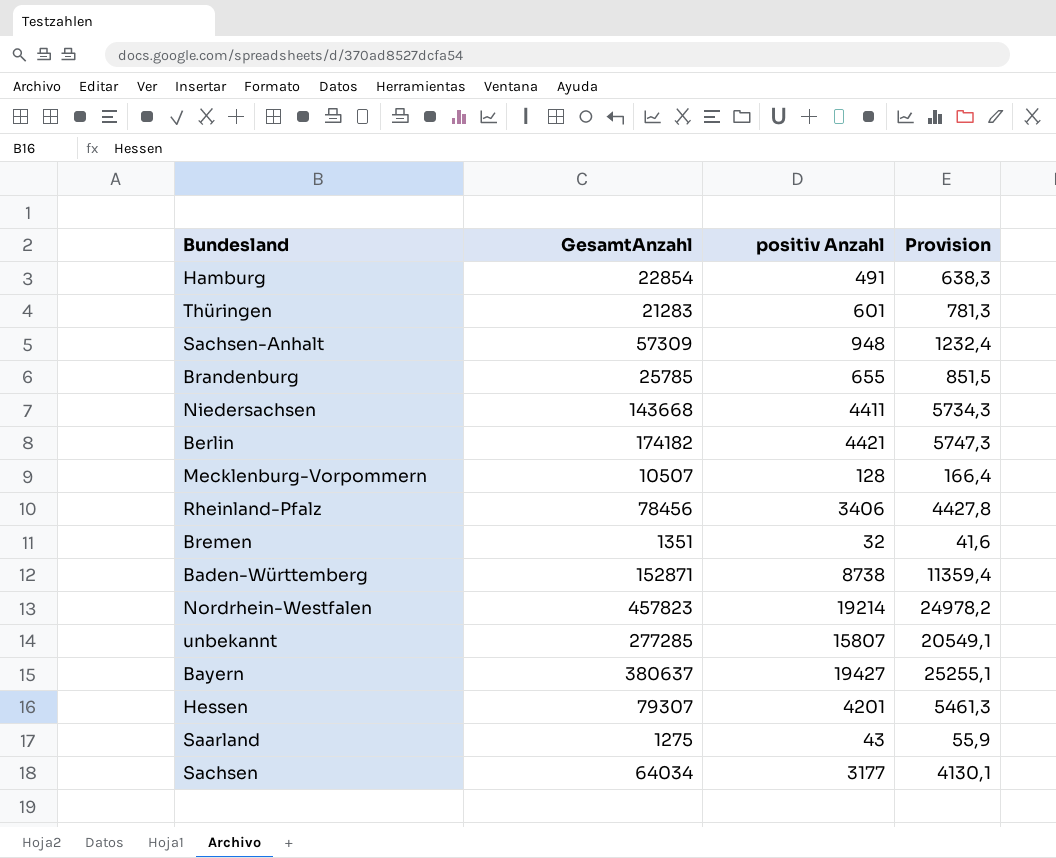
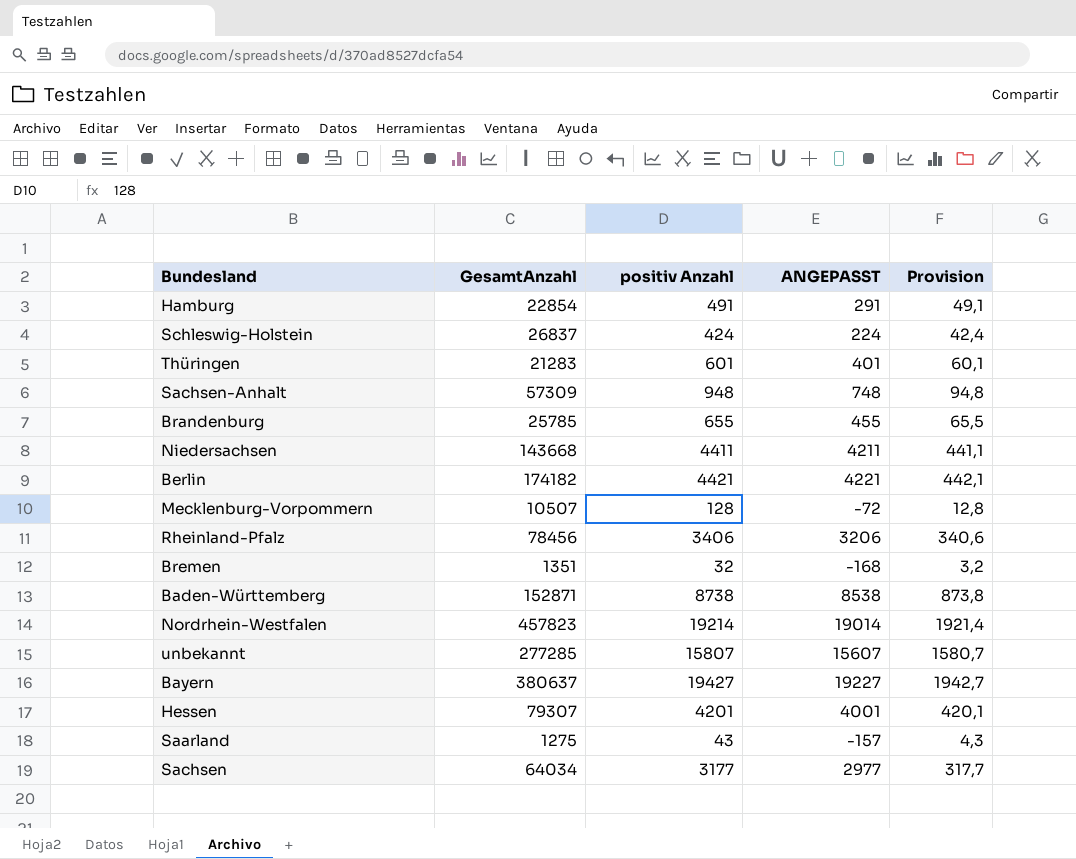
column ANGEPASST | formula: none -> [positiv Anzahl] - 200
column Provision | formula: [positiv Anzahl] * 1,3 -> [positiv Anzahl] * 0,1
row Schleswig-Holstein: none -> 26837 | 424 | 224 | 42,4

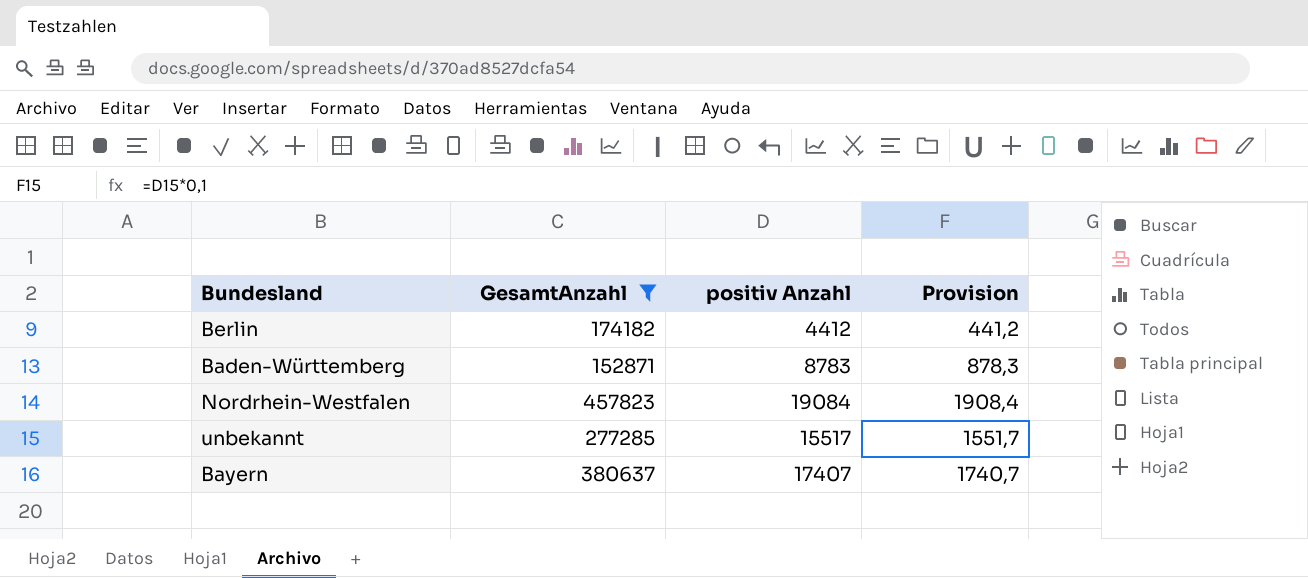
filter: none -> GesamtAnzahl >= 152871
column ANGEPASST | formula: [positiv Anzahl] - 200 -> none
Berlin | positiv Anzahl: 4421 -> 4412
Berlin | Provision: 442,1 -> 441,2
Baden-Württemberg | positiv Anzahl: 8738 -> 8783
Baden-Württemberg | Provision: 873,8 -> 878,3
Nordrhein-Westfalen | positiv Anzahl: 19214 -> 19084
Nordrhein-Westfalen | Provision: 1921,4 -> 1908,4
unbekannt | positiv Anzahl: 15807 -> 15517
unbekannt | Provision: 1580,7 -> 1551,7
Bayern | positiv Anzahl: 19427 -> 17407
Bayern | Provision: 1942,7 -> 1740,7

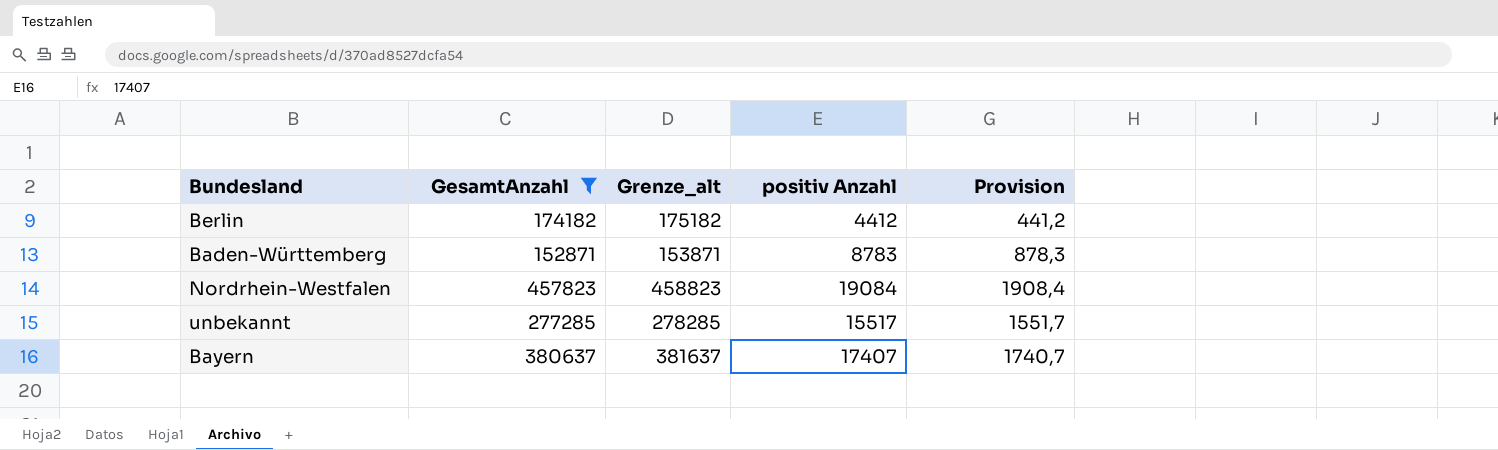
column Grenze_alt | formula: none -> [GesamtAnzahl] + 1000

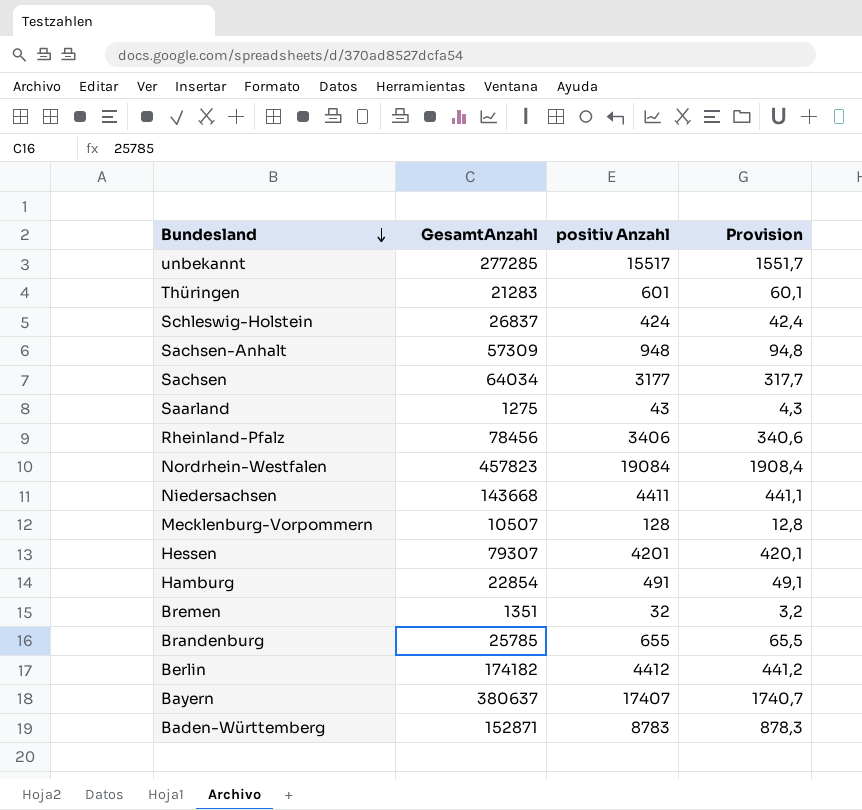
filter: GesamtAnzahl >= 152871 -> none
row order: none -> Bundesland descending
column Grenze_alt | formula: [GesamtAnzahl] + 1000 -> none

